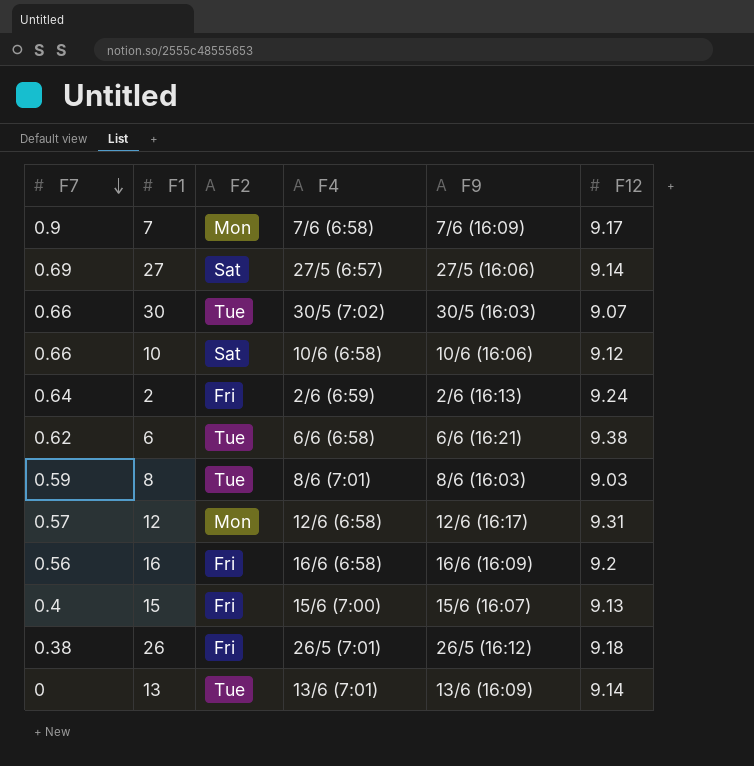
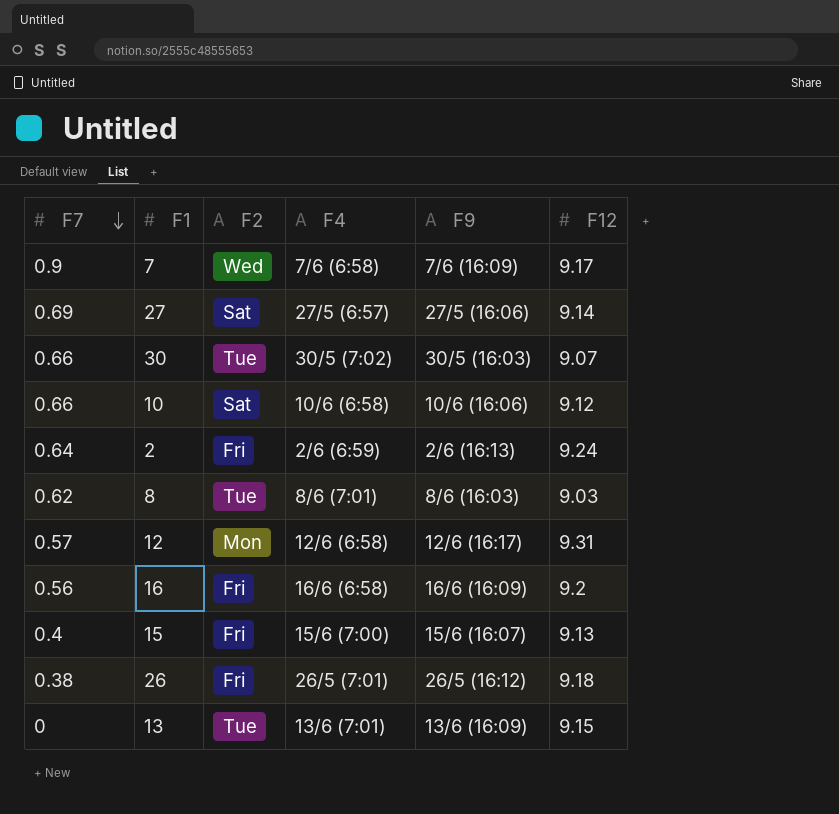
row 6: 0.62 | Tue | 6/6 (6:58) | 6/6 (16:21) | 9.38 -> none
7 | F2: Mon -> Wed
8 | F7: 0.59 -> 0.62
13 | F12: 9.14 -> 9.15

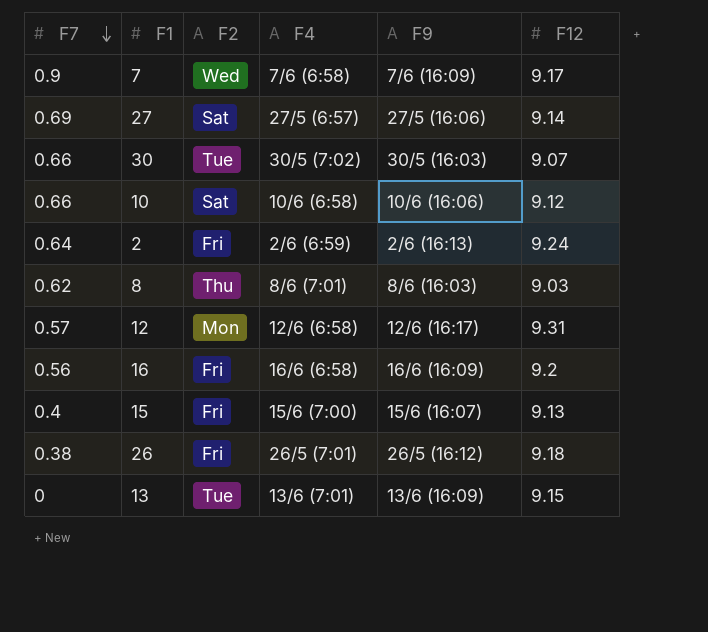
8 | F2: Tue -> Thu

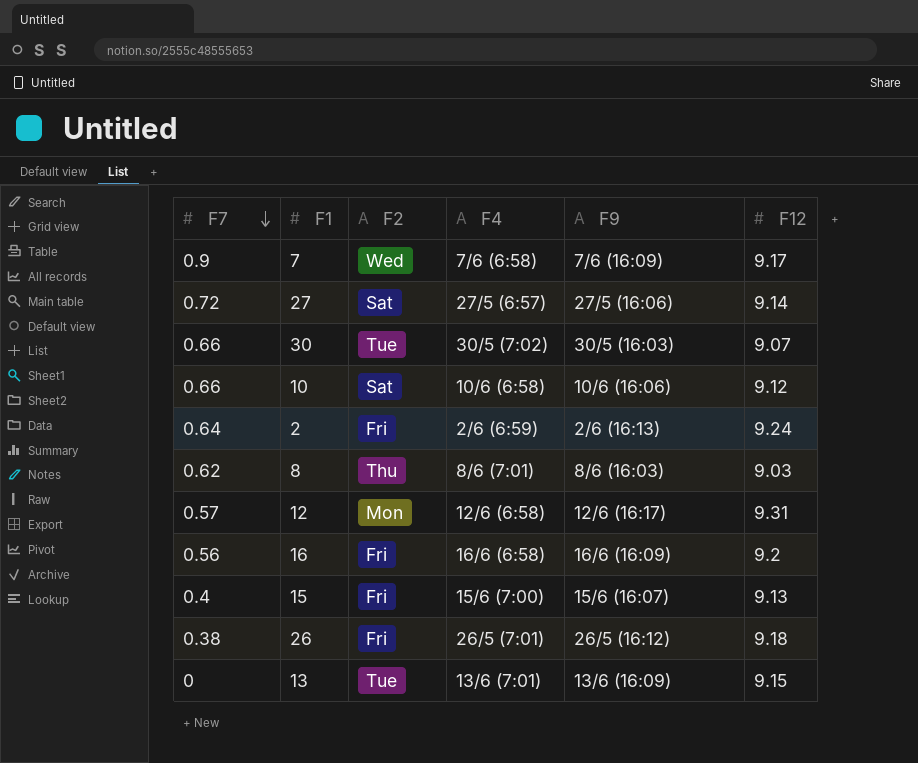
27 | F7: 0.69 -> 0.72

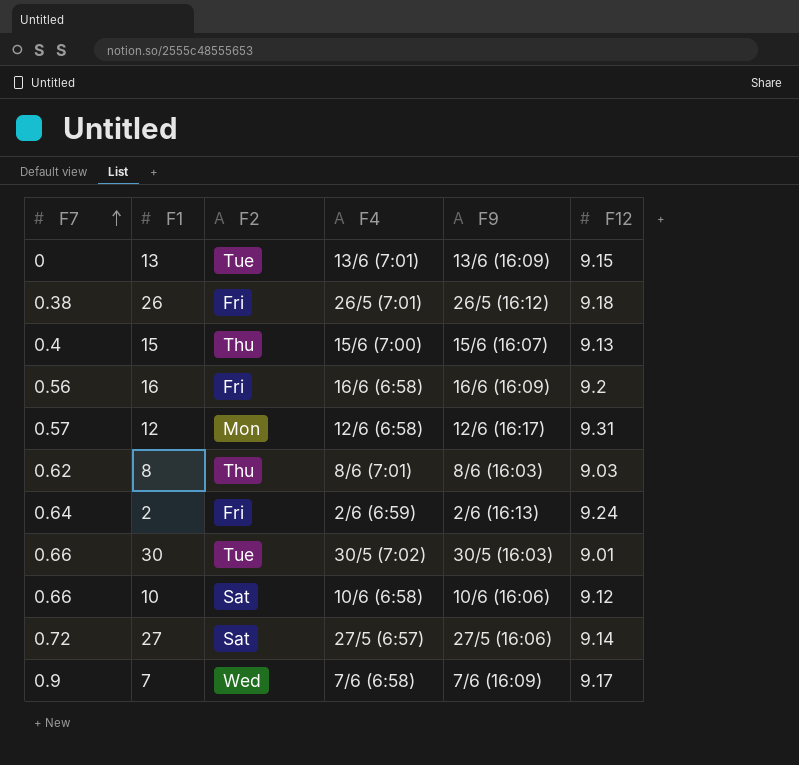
row order: F7 descending -> F7 ascending
15 | F2: Fri -> Thu
30 | F12: 9.07 -> 9.01

